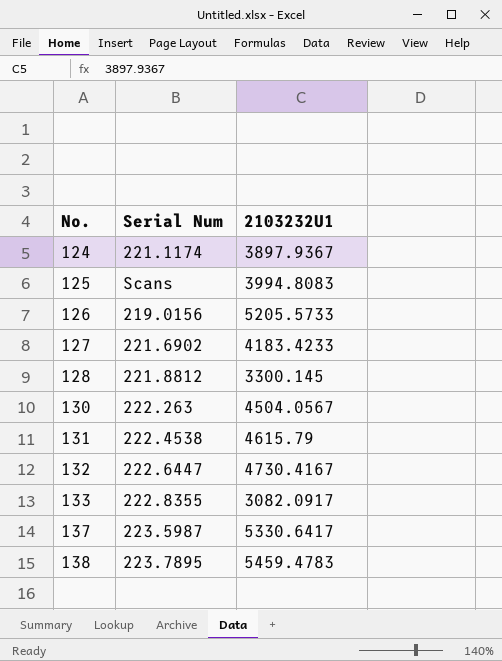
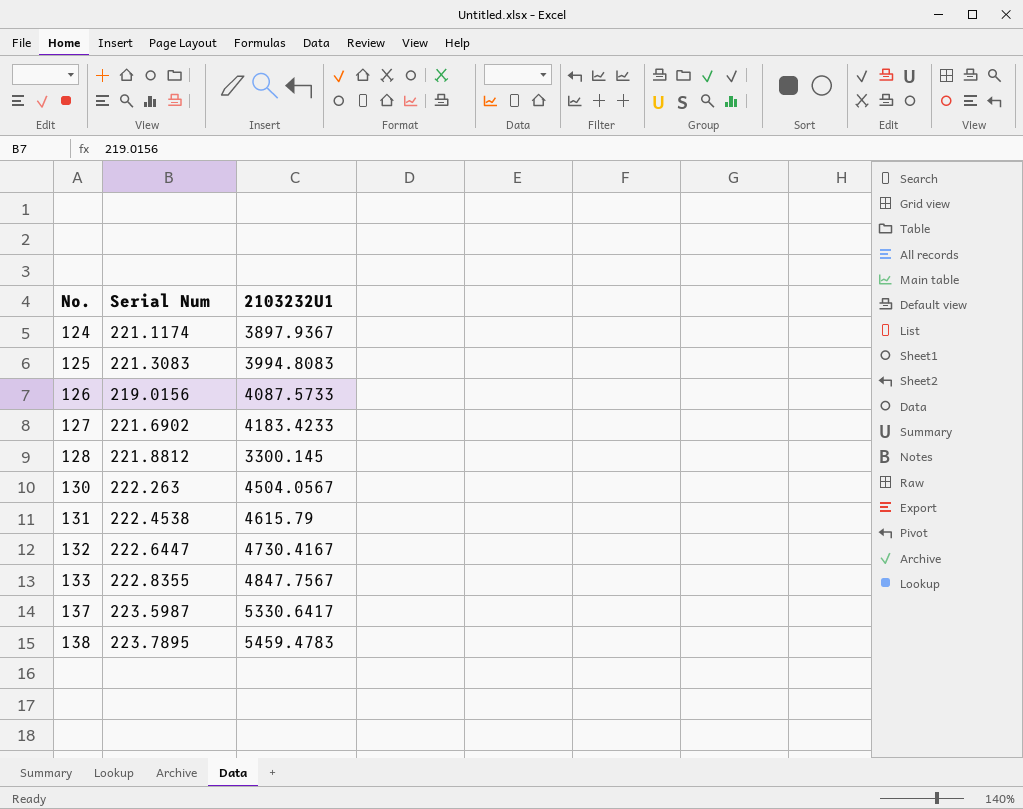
125 | Serial Num: Scans -> 221.3083
126 | 2103232U1: 5205.5733 -> 4087.5733
133 | 2103232U1: 3082.0917 -> 4847.7567

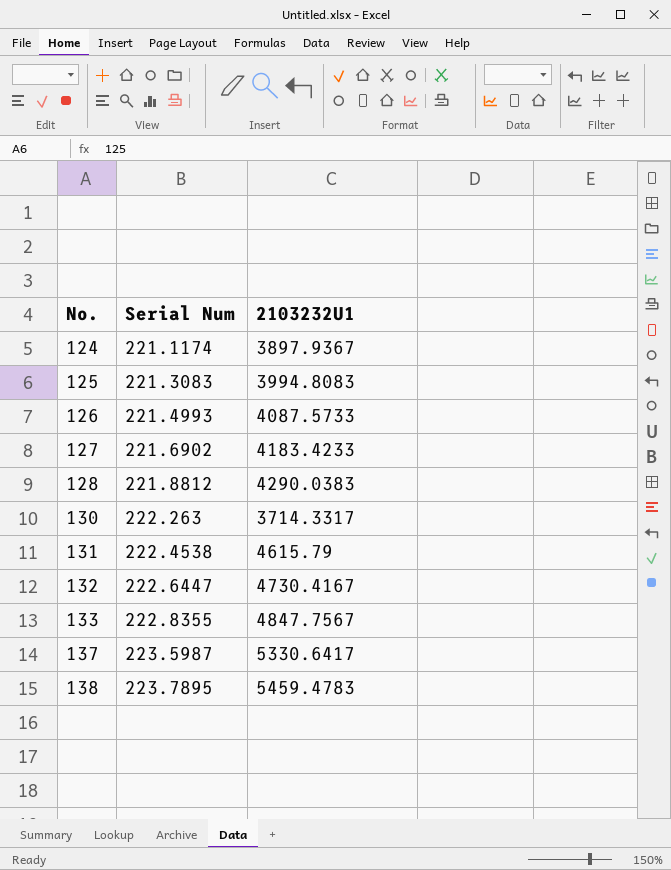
126 | Serial Num: 219.0156 -> 221.4993
128 | 2103232U1: 3300.145 -> 4290.0383
130 | 2103232U1: 4504.0567 -> 3714.3317

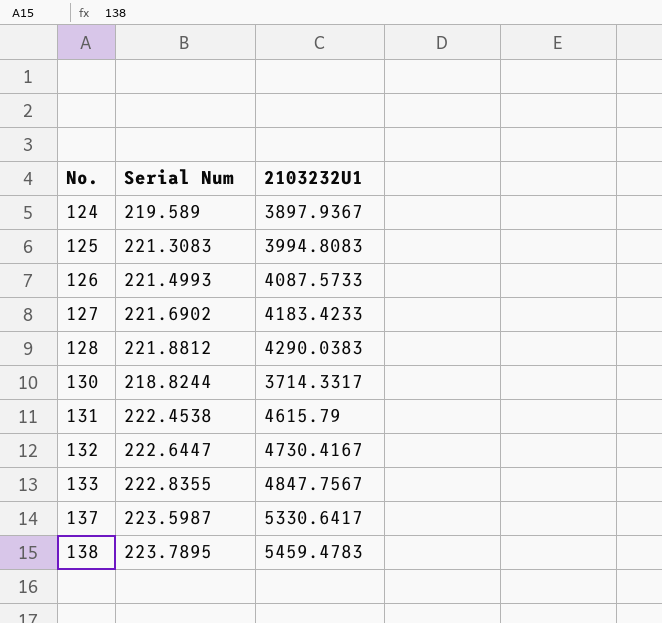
124 | Serial Num: 221.1174 -> 219.589
130 | Serial Num: 222.263 -> 218.8244

